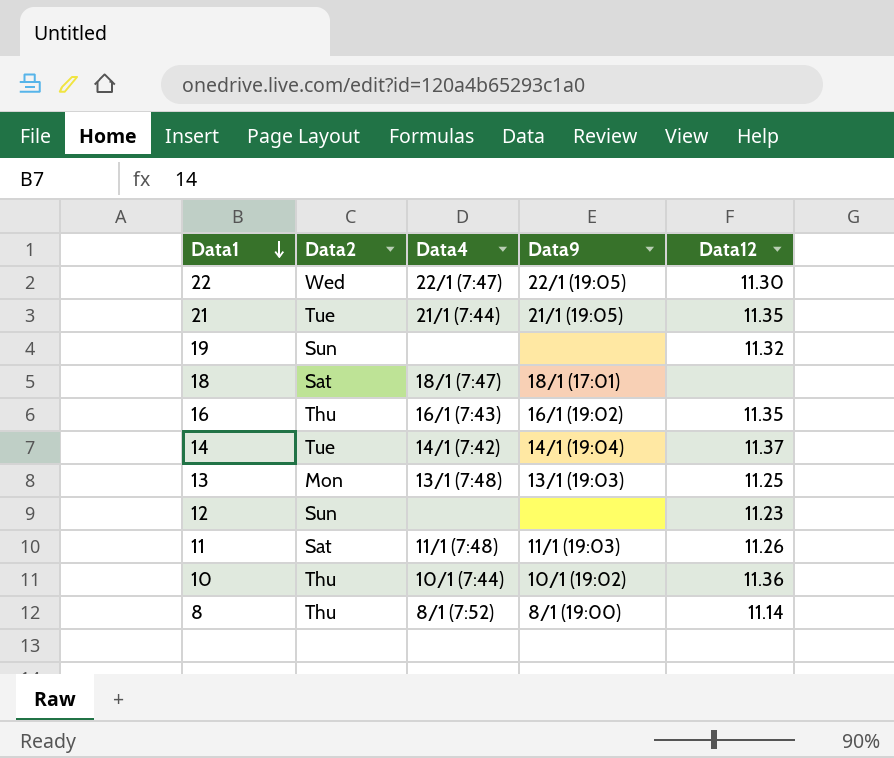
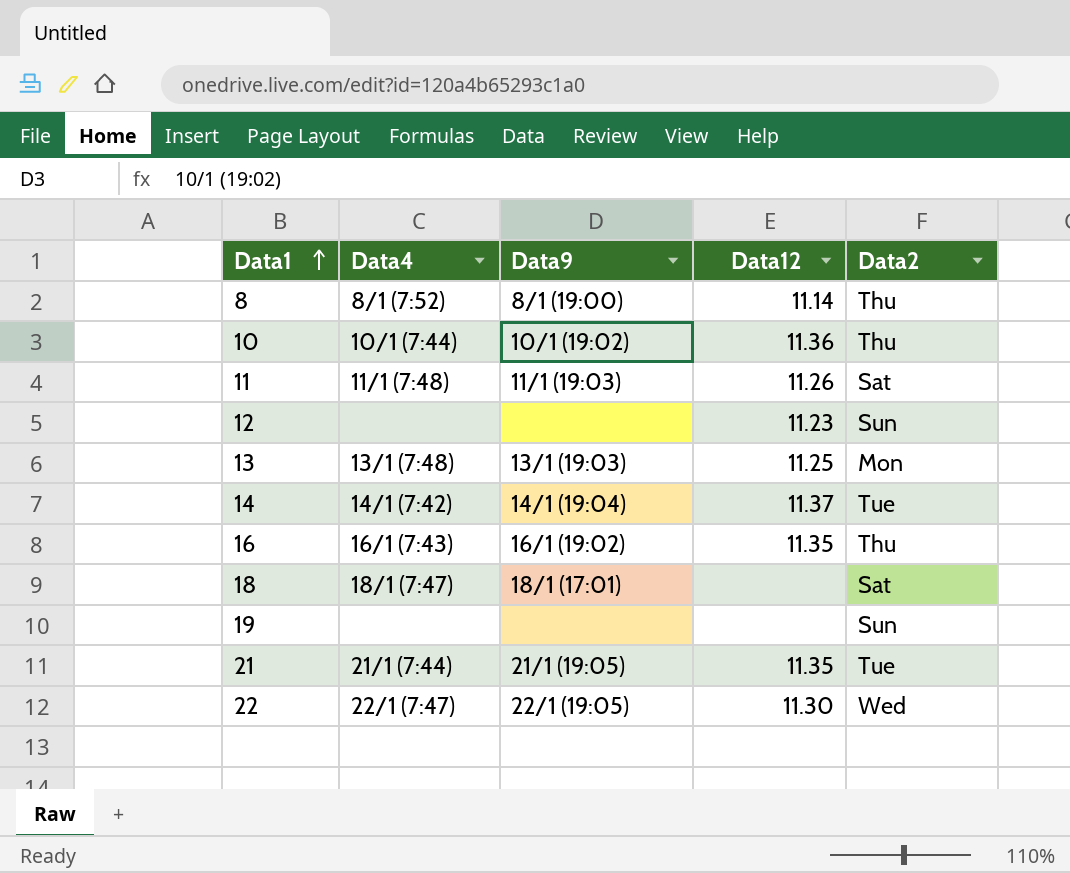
row order: Data1 descending -> Data1 ascending
column Data2 | position: 2 -> 5
19 | Data12: 11.32 -> none

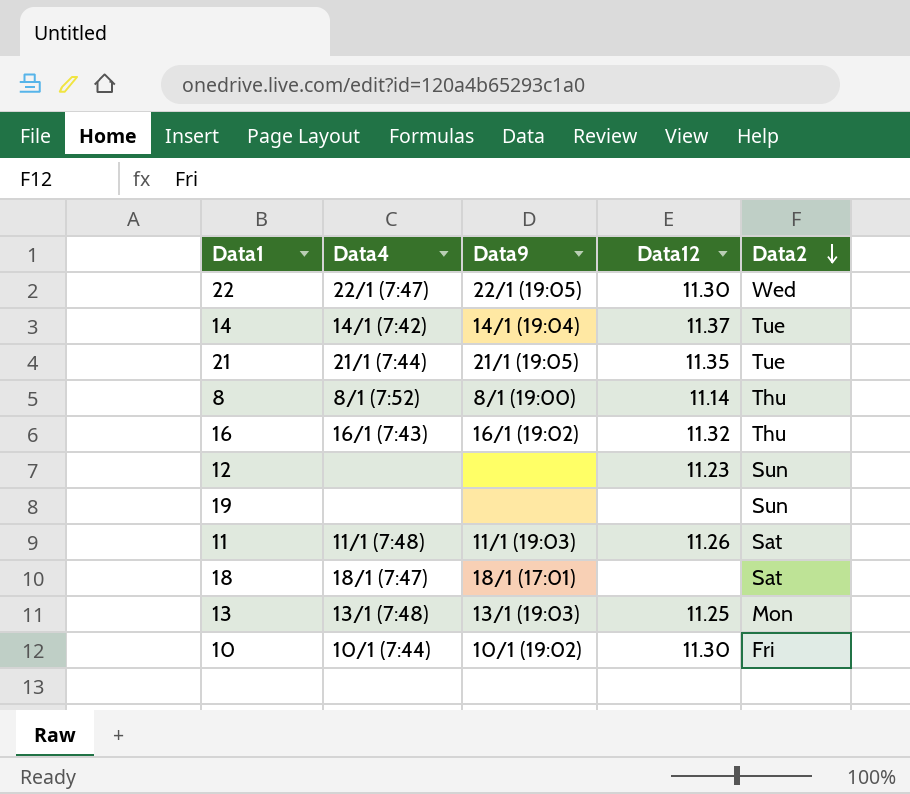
row order: Data1 ascending -> Data2 descending
16 | Data12: 11.35 -> 11.32
10 | Data12: 11.36 -> 11.30
10 | Data2: Thu -> Fri

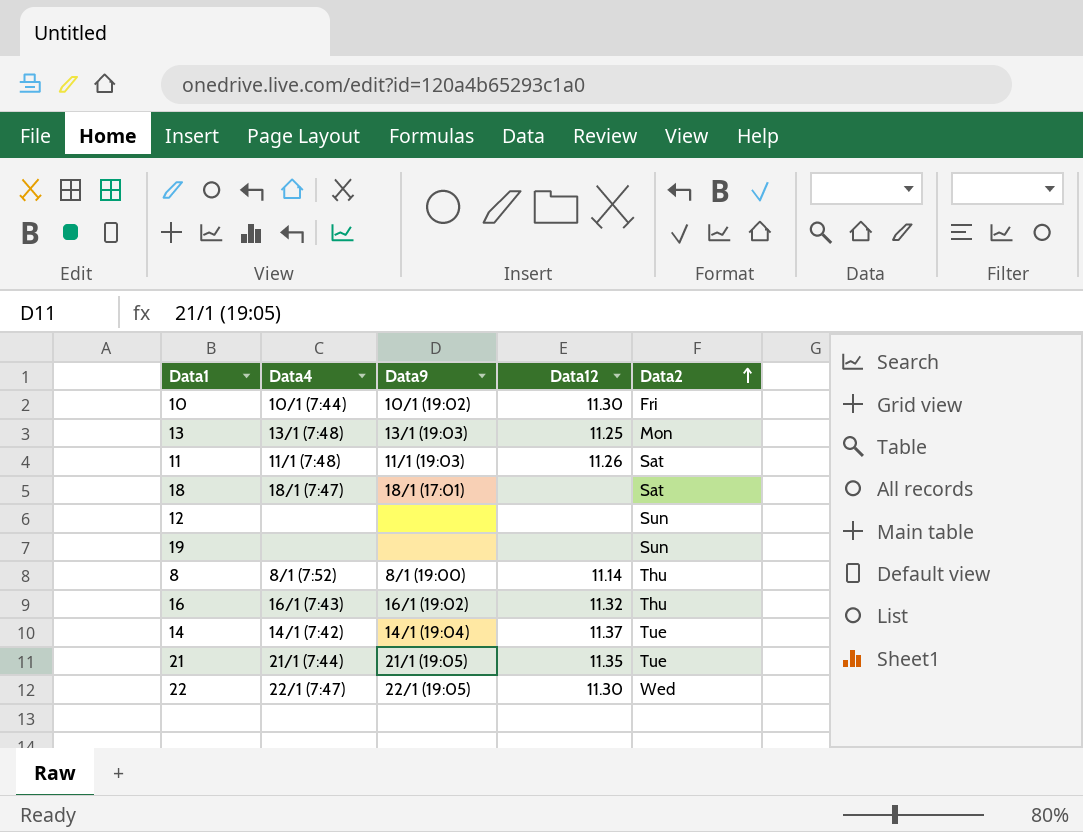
row order: Data2 descending -> Data2 ascending
12 | Data12: 11.23 -> none

